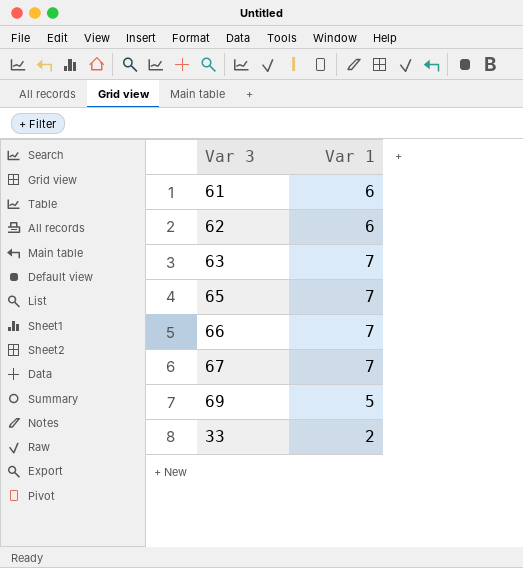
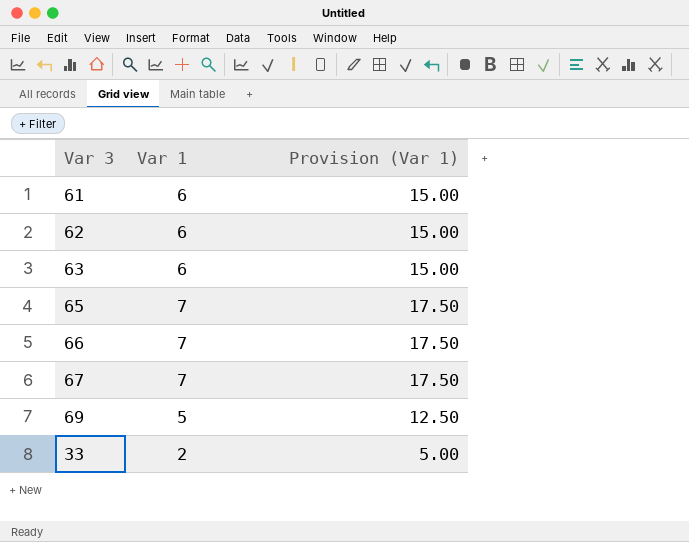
column Provision (Var 1) | formula: none -> [Var 1] * 2.5
63 | Var 1: 7 -> 6

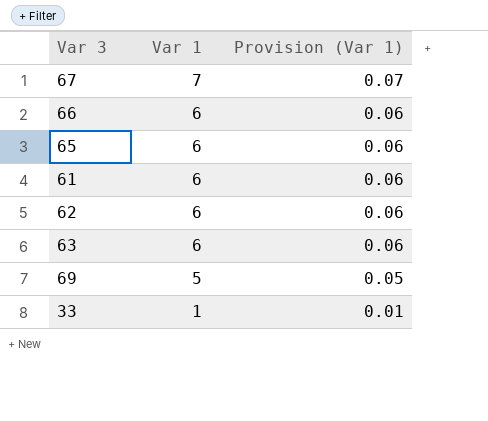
row order: none -> Var 1 descending
column Provision (Var 1) | formula: [Var 1] * 2.5 -> [Var 1] * 0.01
66 | Var 1: 7 -> 6
65 | Var 1: 7 -> 6
33 | Var 1: 2 -> 1

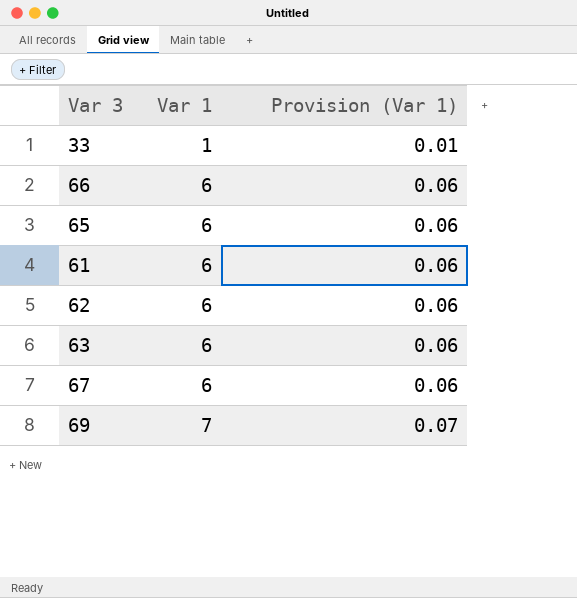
row order: Var 1 descending -> Var 1 ascending
67 | Var 1: 7 -> 6
67 | Provision (Var 1): 0.07 -> 0.06
69 | Var 1: 5 -> 7
69 | Provision (Var 1): 0.05 -> 0.07

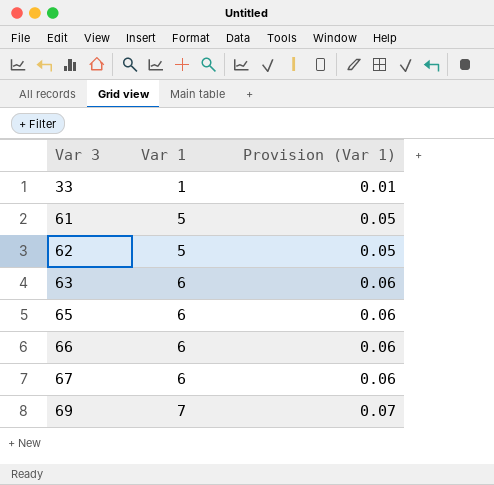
row order: Var 1 ascending -> Var 3 ascending
61 | Var 1: 6 -> 5
61 | Provision (Var 1): 0.06 -> 0.05
62 | Var 1: 6 -> 5
62 | Provision (Var 1): 0.06 -> 0.05

